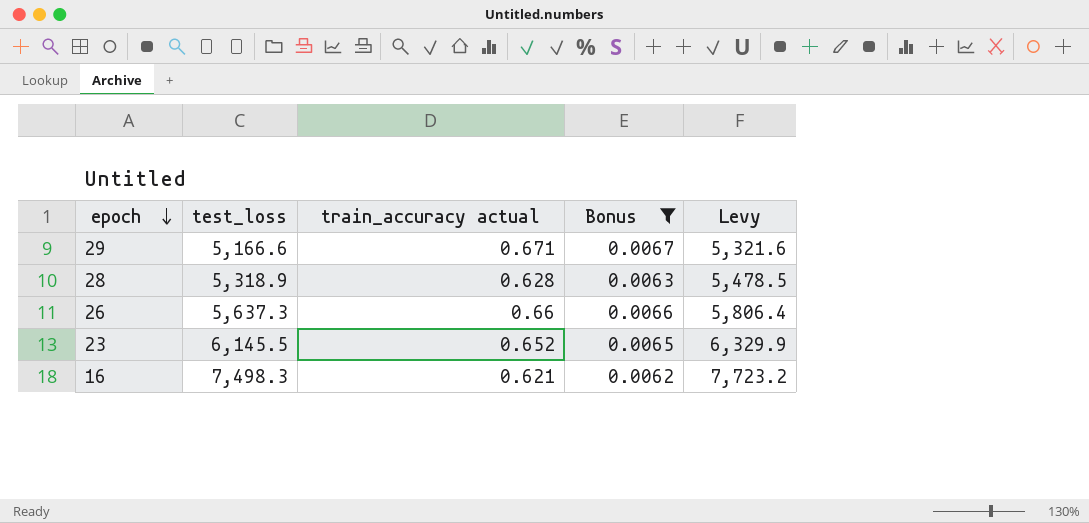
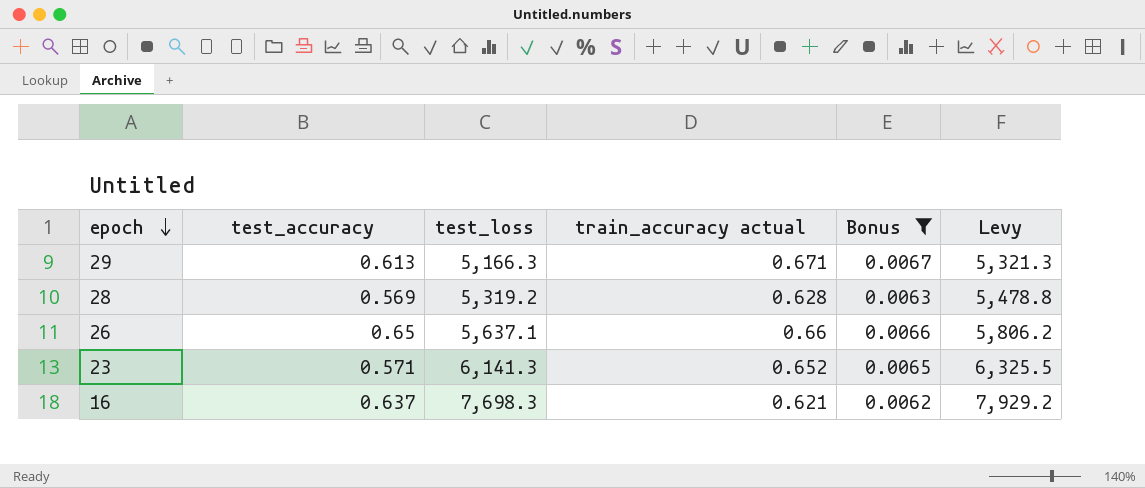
column test_accuracy | position: none -> 2
29 | test_loss: 5,166.6 -> 5,166.3
29 | Levy: 5,321.6 -> 5,321.3
28 | test_loss: 5,318.9 -> 5,319.2
28 | Levy: 5,478.5 -> 5,478.8
26 | test_loss: 5,637.3 -> 5,637.1
26 | Levy: 5,806.4 -> 5,806.2
23 | test_loss: 6,145.5 -> 6,141.3
23 | Levy: 6,329.9 -> 6,325.5
16 | test_loss: 7,498.3 -> 7,698.3
16 | Levy: 7,723.2 -> 7,929.2

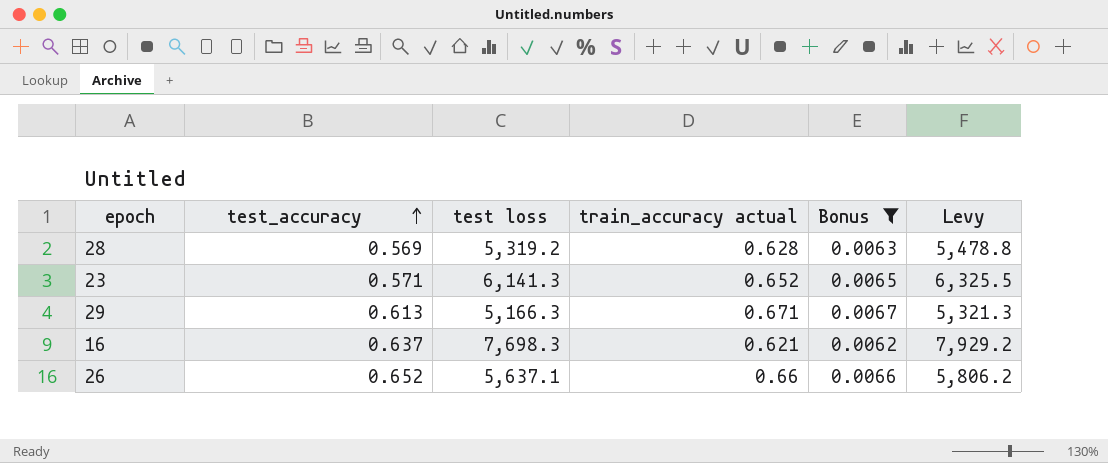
row order: epoch descending -> test_accuracy ascending
column name: test_loss -> test loss
26 | test_accuracy: 0.65 -> 0.652

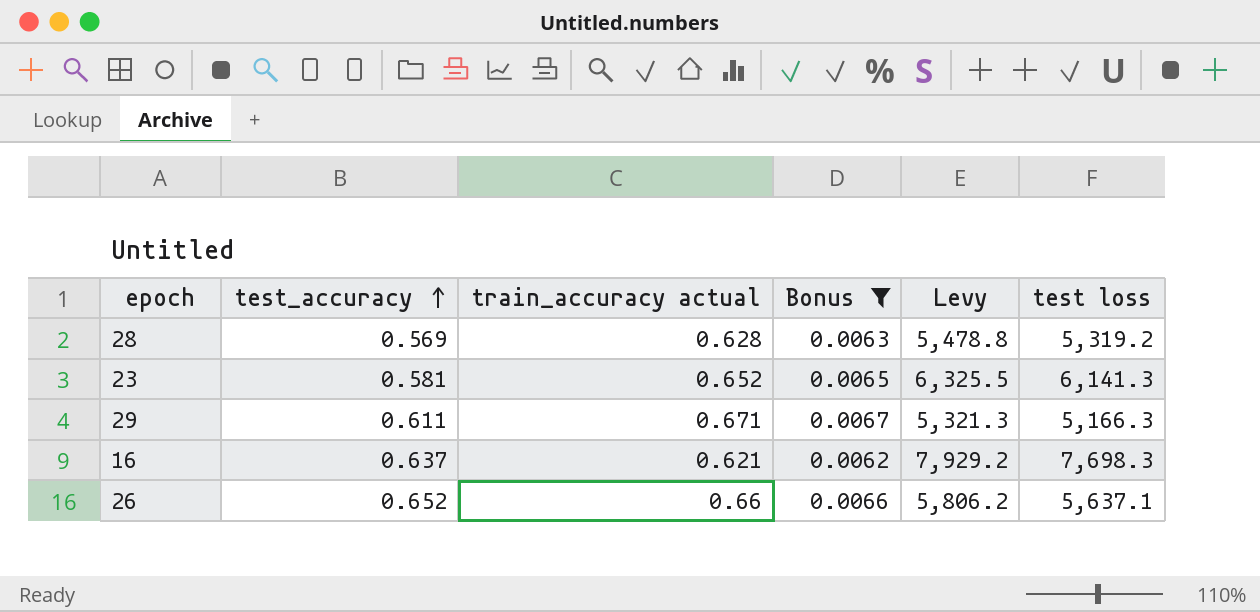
column test loss | position: 3 -> 6
23 | test_accuracy: 0.571 -> 0.581
29 | test_accuracy: 0.613 -> 0.611

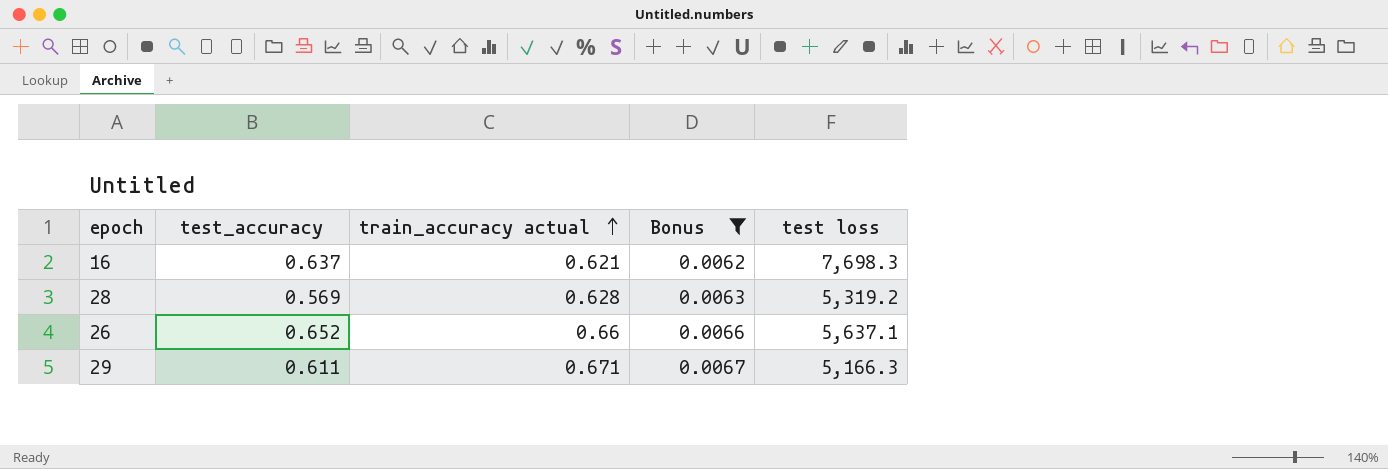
row order: test_accuracy ascending -> train_accuracy actual ascending
column Levy | formula: [test loss] * 1.03 -> none
row 23: 0.581 | 0.652 | 0.0065 | 6,325.5 | 6,141.3 -> none

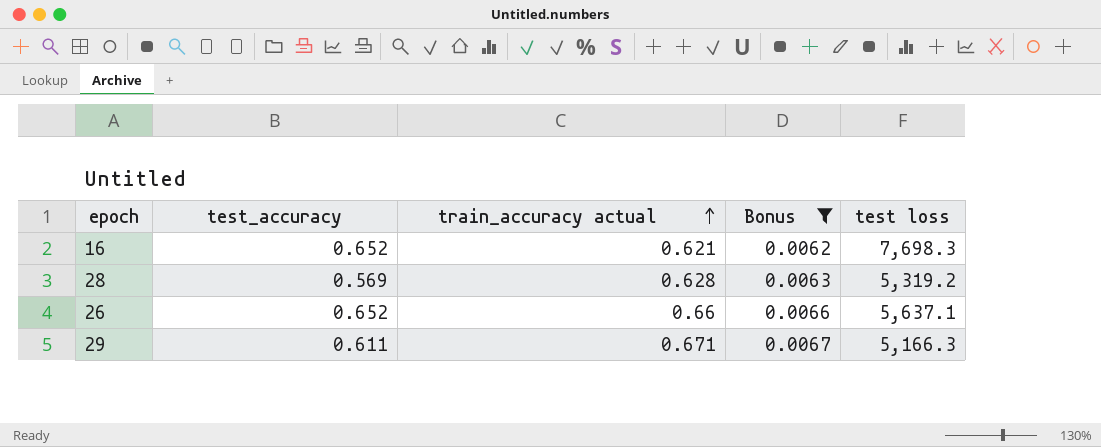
16 | test_accuracy: 0.637 -> 0.652

